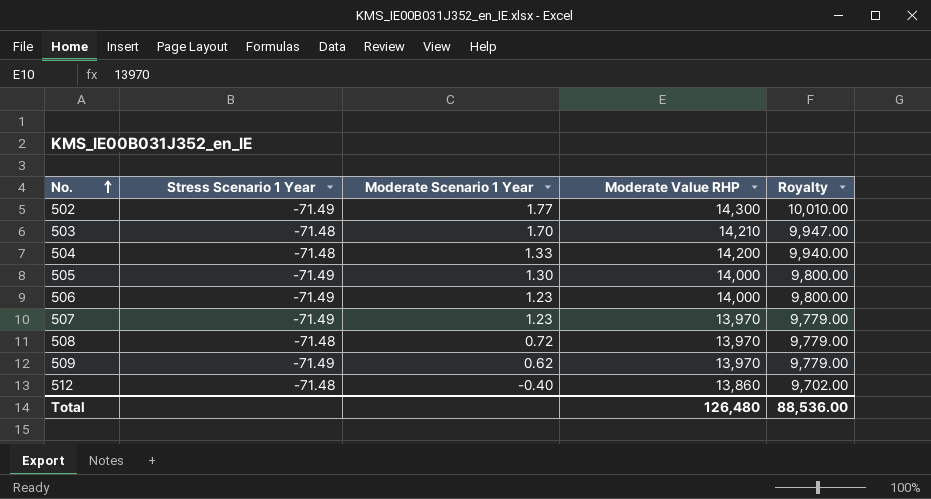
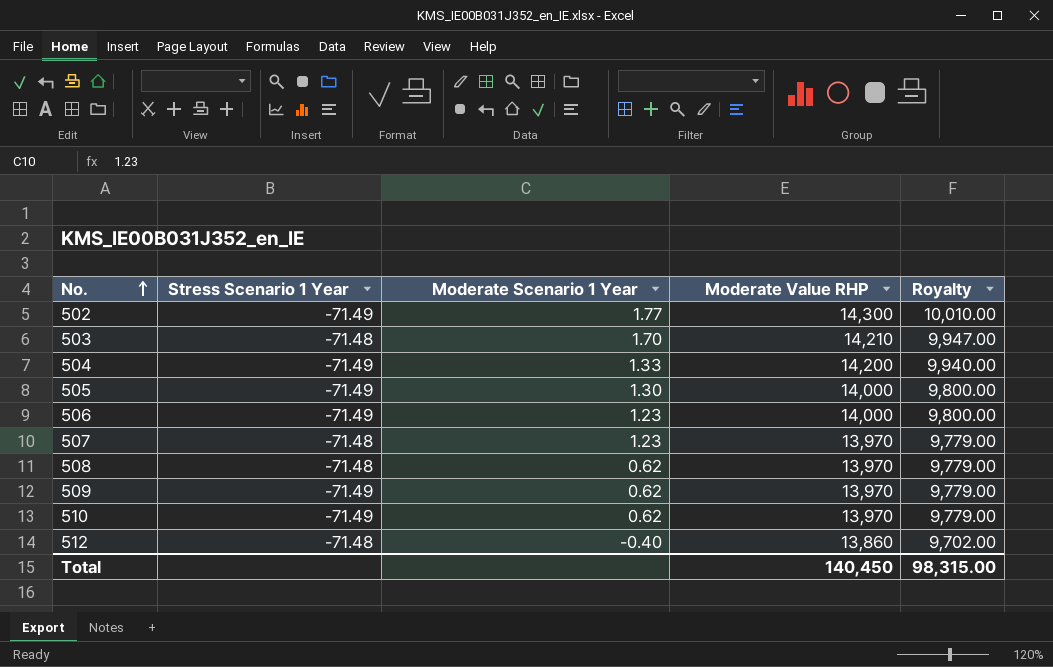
504 | Stress Scenario 1 Year: -71.48 -> -71.49
507 | Stress Scenario 1 Year: -71.49 -> -71.48
508 | Moderate Scenario 1 Year: 0.72 -> 0.62
row 510: none -> -71.49 | 0.62 | 13,970 | 9,779.00
Total | Moderate Value RHP: 126,480 -> 140,450
Total | Royalty: 88,536.00 -> 98,315.00

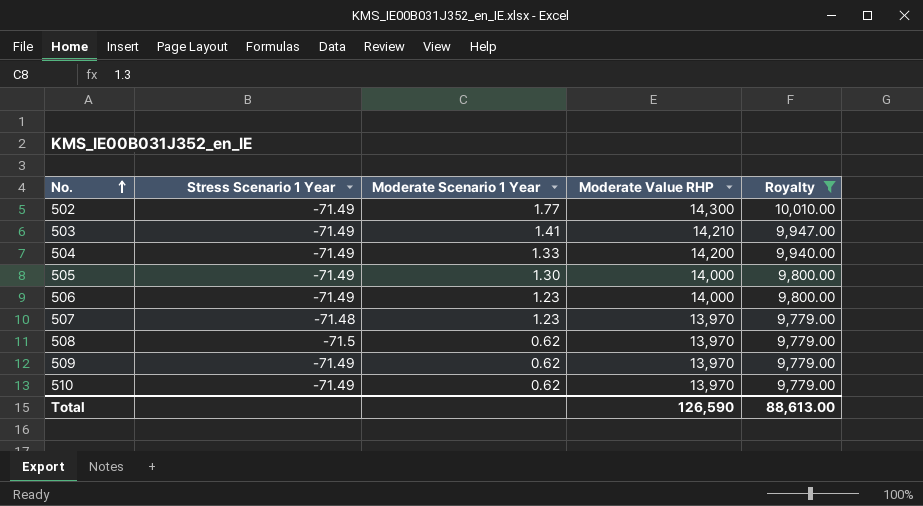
filter: none -> Royalty != 9,702.00
503 | Stress Scenario 1 Year: -71.48 -> -71.49
503 | Moderate Scenario 1 Year: 1.70 -> 1.41
508 | Stress Scenario 1 Year: -71.48 -> -71.5
Total | Moderate Value RHP: 140,450 -> 126,590
Total | Royalty: 98,315.00 -> 88,613.00

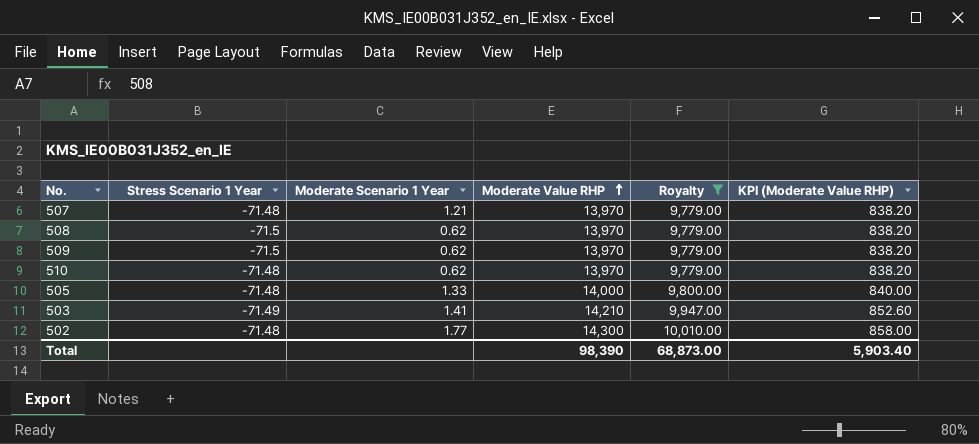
row order: No. ascending -> Moderate Value RHP ascending
column KPI (Moderate Value RHP) | formula: none -> [Moderate Value RHP] * 0.06
row 504: -71.49 | 1.33 | 14,200 | 9,940.00 -> none
row 506: -71.49 | 1.23 | 14,000 | 9,800.00 -> none
507 | Moderate Scenario 1 Year: 1.23 -> 1.21
509 | Stress Scenario 1 Year: -71.49 -> -71.5
510 | Stress Scenario 1 Year: -71.49 -> -71.48
505 | Stress Scenario 1 Year: -71.49 -> -71.48
505 | Moderate Scenario 1 Year: 1.30 -> 1.33
502 | Stress Scenario 1 Year: -71.49 -> -71.48
Total | Moderate Value RHP: 126,590 -> 98,390
Total | Royalty: 88,613.00 -> 68,873.00

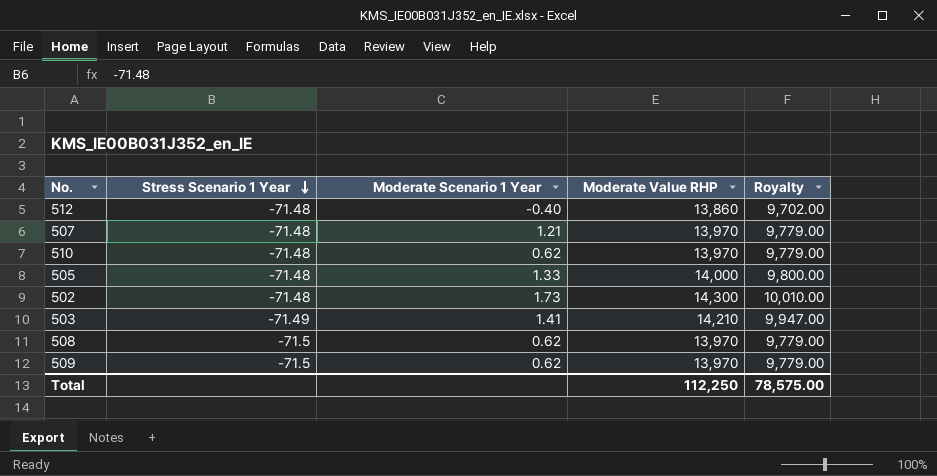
filter: Royalty != 9,702.00 -> none
row order: Moderate Value RHP ascending -> Stress Scenario 1 Year descending
column KPI (Moderate Value RHP) | formula: [Moderate Value RHP] * 0.06 -> none
502 | Moderate Scenario 1 Year: 1.77 -> 1.73
Total | Moderate Value RHP: 98,390 -> 112,250
Total | Royalty: 68,873.00 -> 78,575.00

